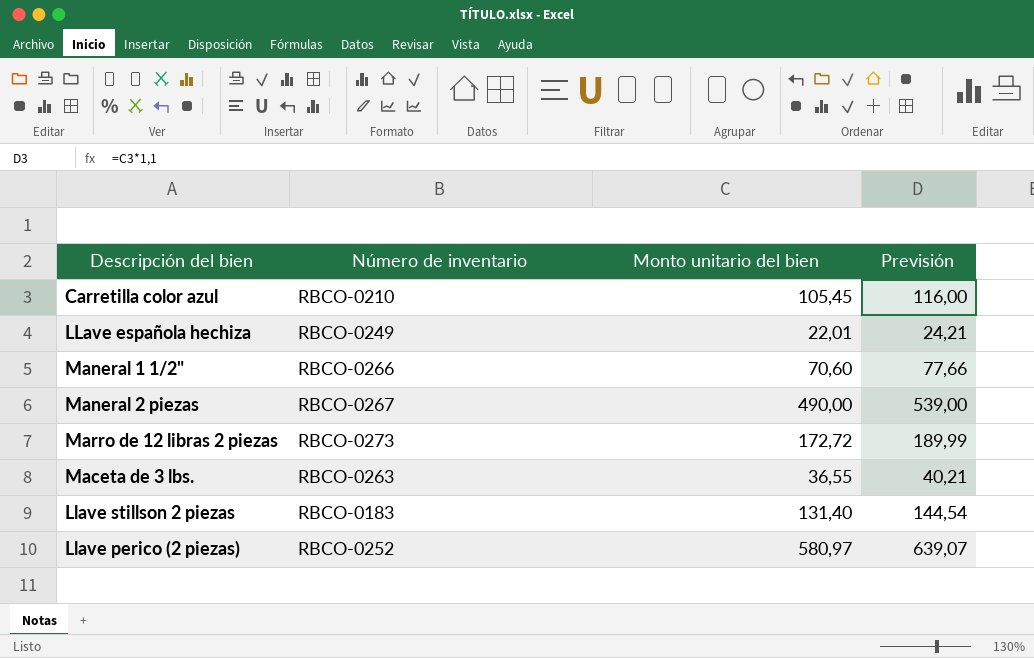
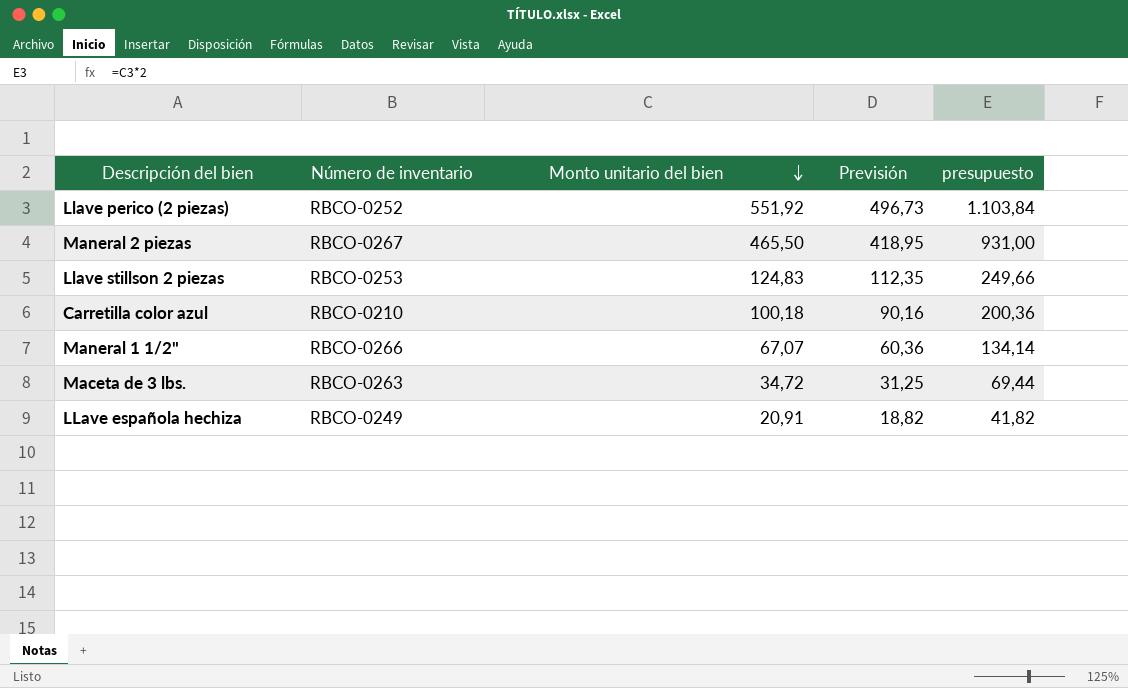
row order: none -> Monto unitario del bien descending
column Previsión | formula: [Monto unitario del bien] * 1,1 -> [Monto unitario del bien] * 0,9
column presupuesto | formula: none -> [Monto unitario del bien] * 2
row Marro de 12 libras 2 piezas: RBCO-0273 | 172,72 | 189,99 -> none
Llave perico (2 piezas) | Monto unitario del bien: 580,97 -> 551,92
Maneral 2 piezas | Monto unitario del bien: 490,00 -> 465,50
Llave stillson 2 piezas | Número de inventario: RBCO-0183 -> RBCO-0253
Llave stillson 2 piezas | Monto unitario del bien: 131,40 -> 124,83
Carretilla color azul | Monto unitario del bien: 105,45 -> 100,18
Maneral 1 1/2" | Monto unitario del bien: 70,60 -> 67,07
Maceta de 3 lbs. | Monto unitario del bien: 36,55 -> 34,72
LLave española hechiza | Monto unitario del bien: 22,01 -> 20,91

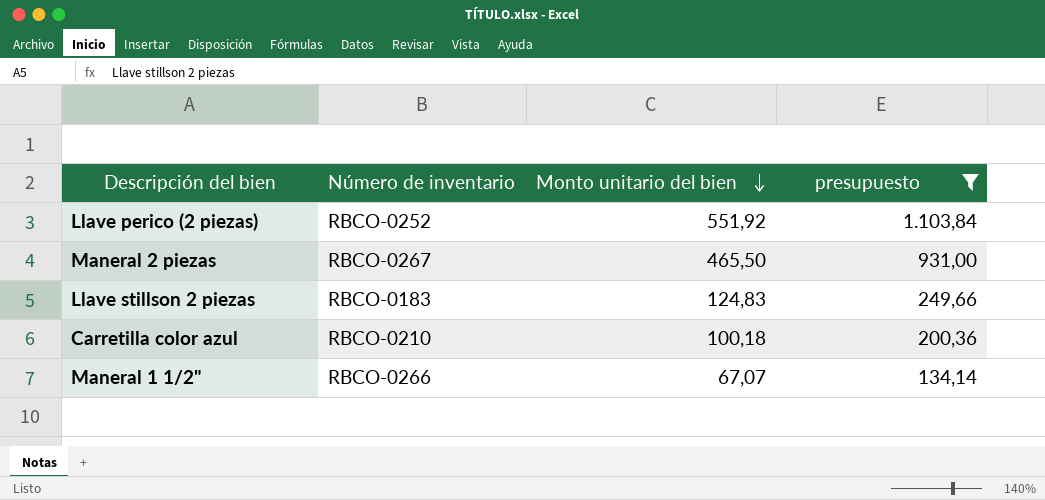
filter: none -> presupuesto >= 134,14
column Previsión | formula: [Monto unitario del bien] * 0,9 -> none
Llave stillson 2 piezas | Número de inventario: RBCO-0253 -> RBCO-0183

